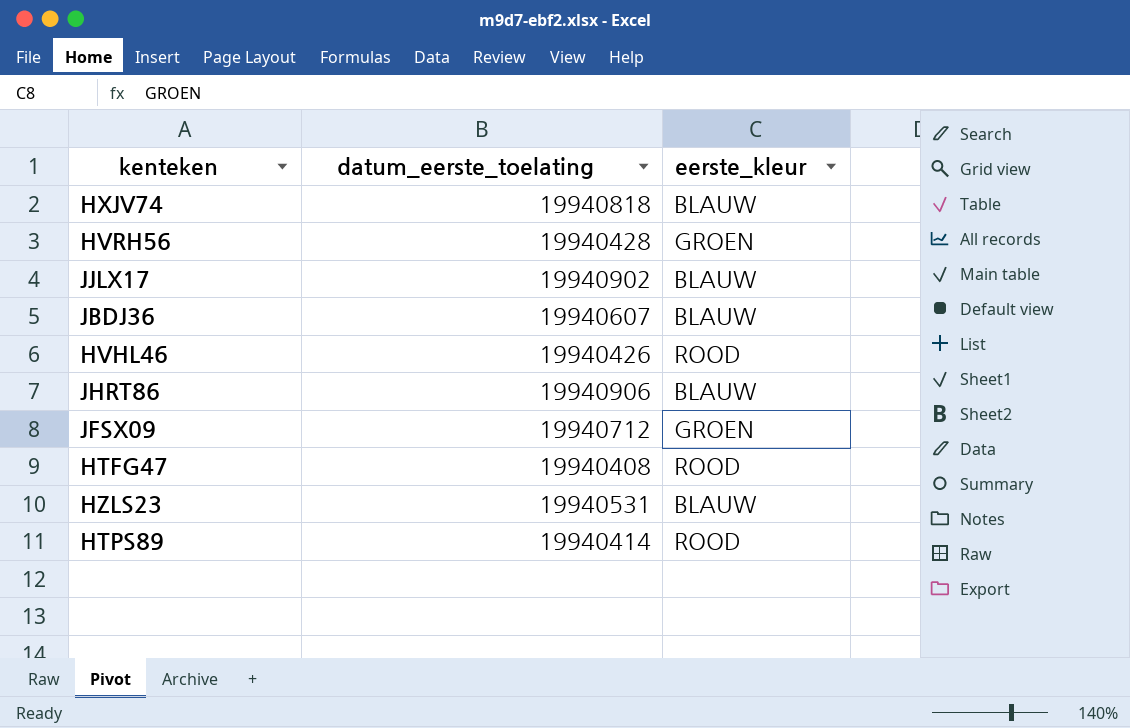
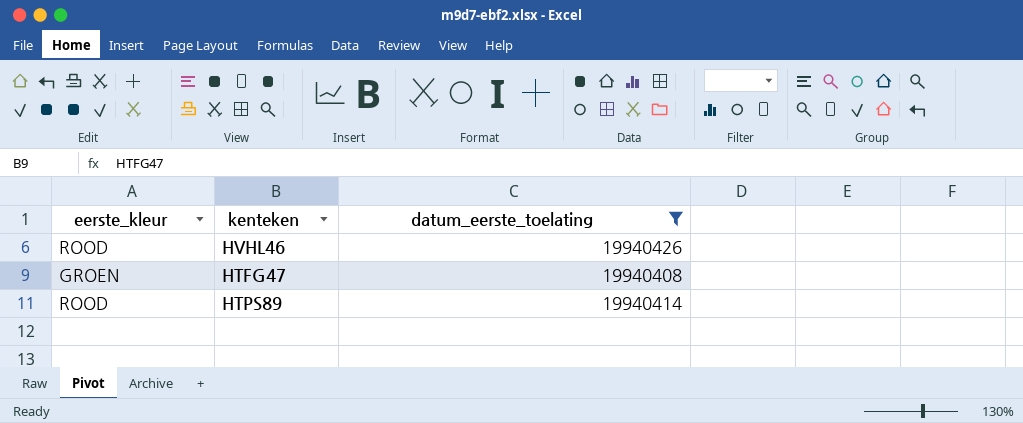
filter: none -> datum_eerste_toelating <= 19940426
column eerste_kleur | position: 3 -> 1
HTFG47 | eerste_kleur: ROOD -> GROEN

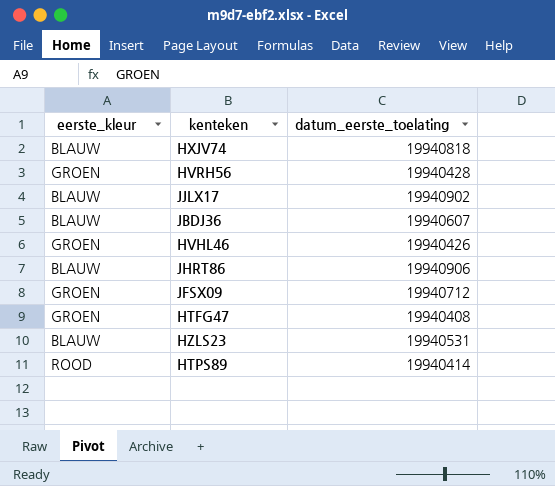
filter: datum_eerste_toelating <= 19940426 -> none
HVHL46 | eerste_kleur: ROOD -> GROEN

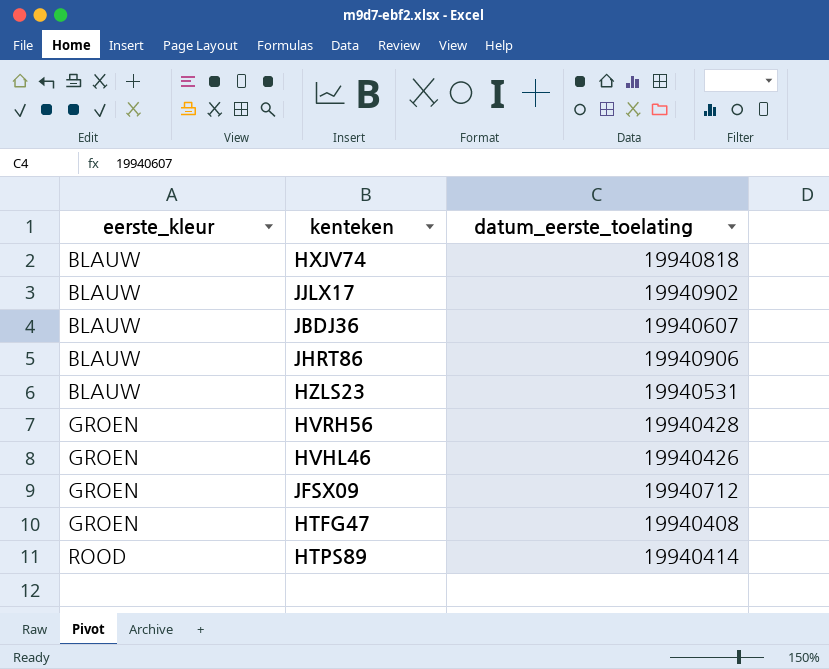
row order: none -> eerste_kleur ascending

